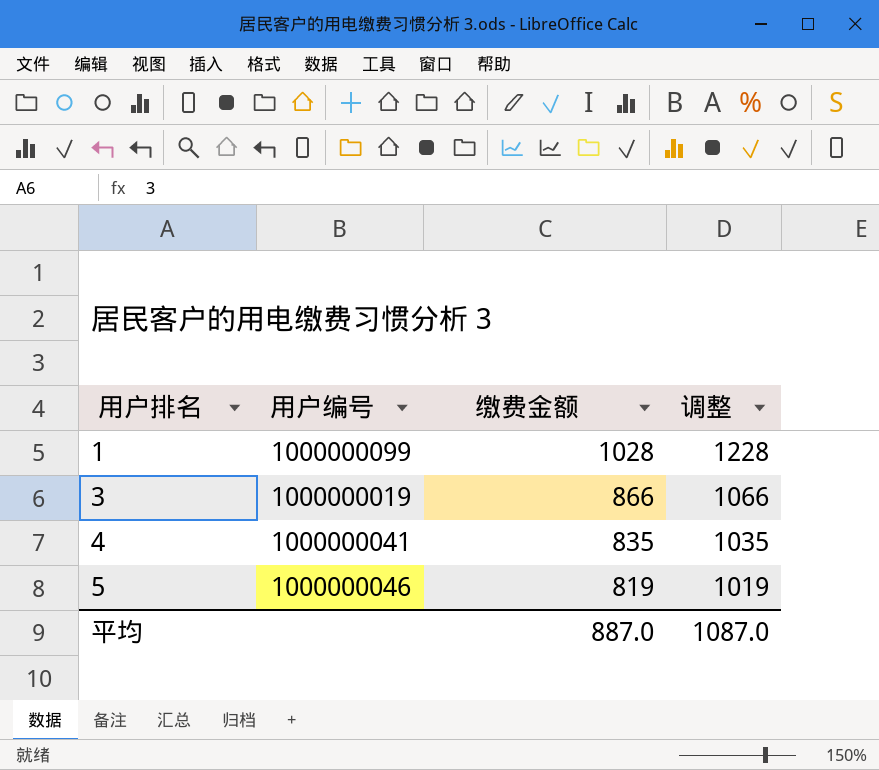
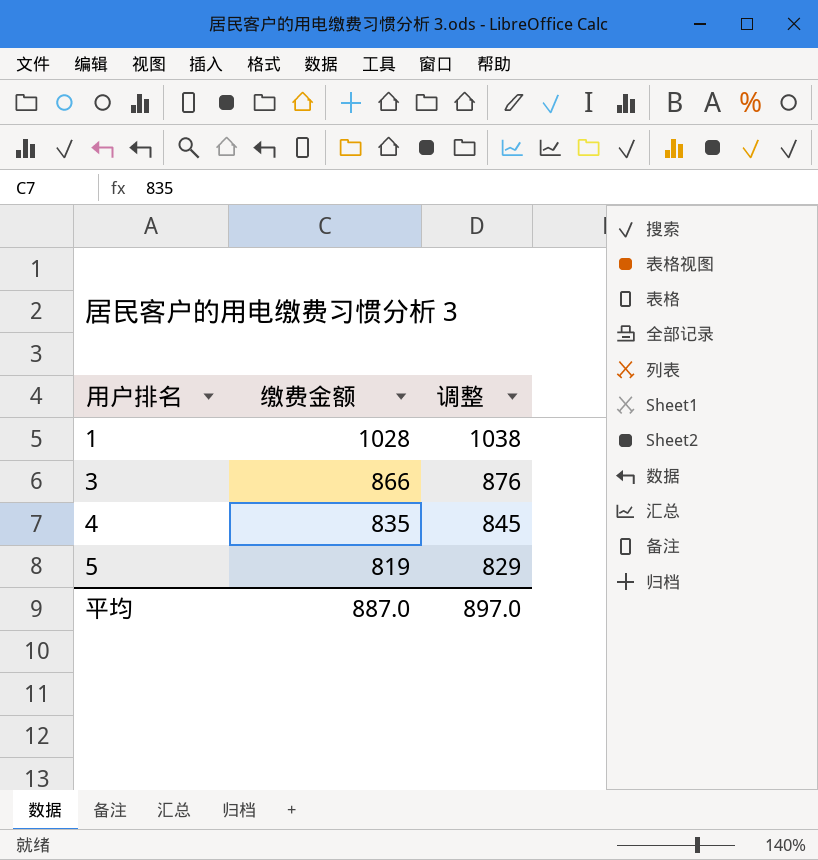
column 用户编号 | position: 2 -> none
column 调整 | formula: [缴费金额] + 200 -> [缴费金额] + 10
平均 | 调整: 1087.0 -> 897.0

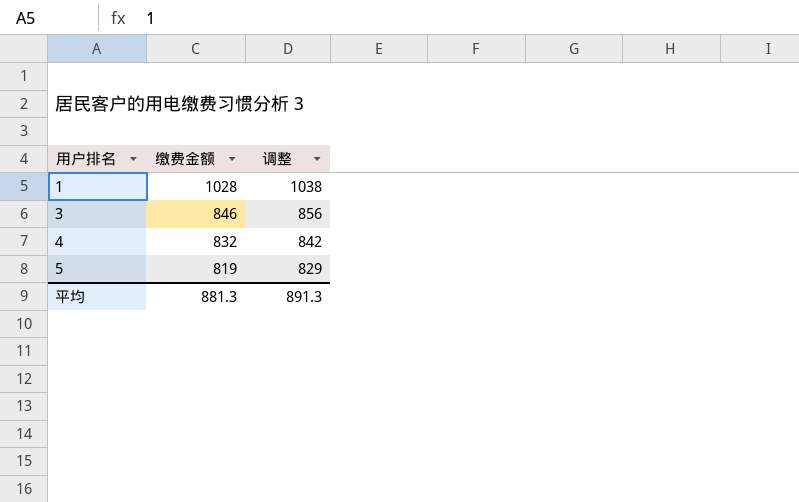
3 | 缴费金额: 866 -> 846
3 | 调整: 876 -> 856
4 | 缴费金额: 835 -> 832
4 | 调整: 845 -> 842
平均 | 缴费金额: 887.0 -> 881.3
平均 | 调整: 897.0 -> 891.3

